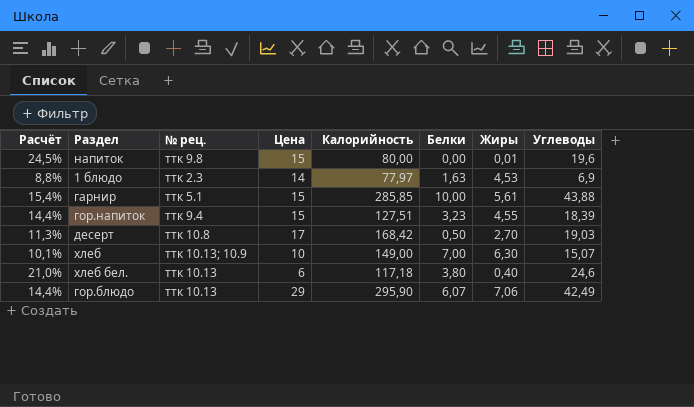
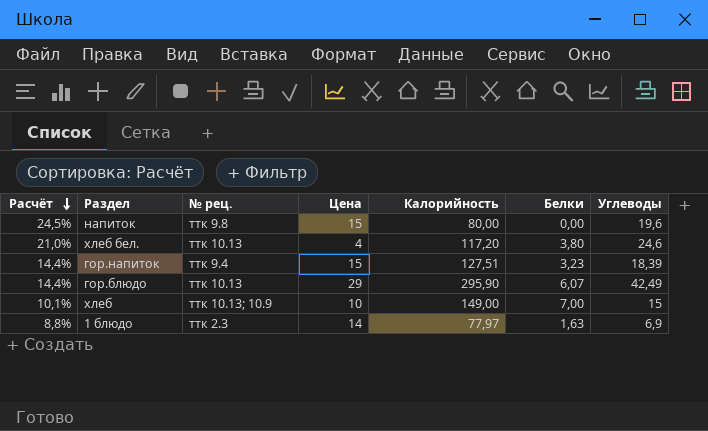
row order: none -> Расчёт descending
column Жиры | position: 7 -> none
row гарнир: 15,4% | ттк 5.1 | 15 | 285,85 | 10,00 | 5,61 | 43,88 -> none
row десерт: 11,3% | ттк 10.8 | 17 | 168,42 | 0,50 | 2,70 | 19,03 -> none
хлеб бел. | Цена: 6 -> 4
хлеб бел. | Калорийность: 117,18 -> 117,20
хлеб | Углеводы: 15,07 -> 15

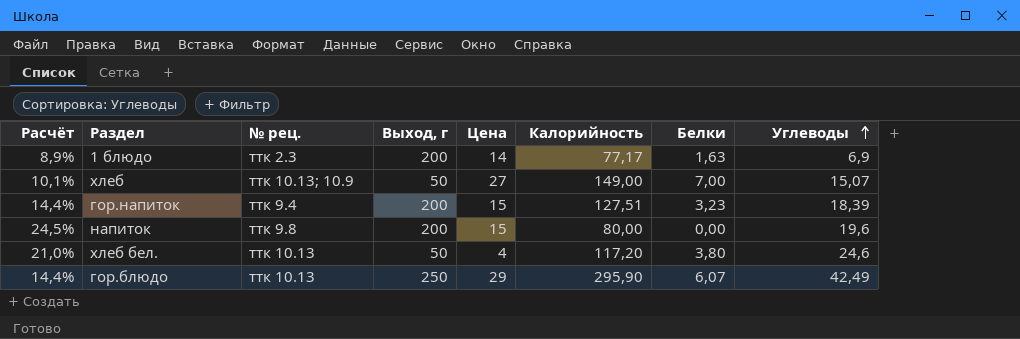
row order: Расчёт descending -> Углеводы ascending
column Выход, г | position: none -> 4
1 блюдо | Расчёт: 8,8% -> 8,9%
1 блюдо | Калорийность: 77,97 -> 77,17
хлеб | Цена: 10 -> 27
хлеб | Углеводы: 15 -> 15,07

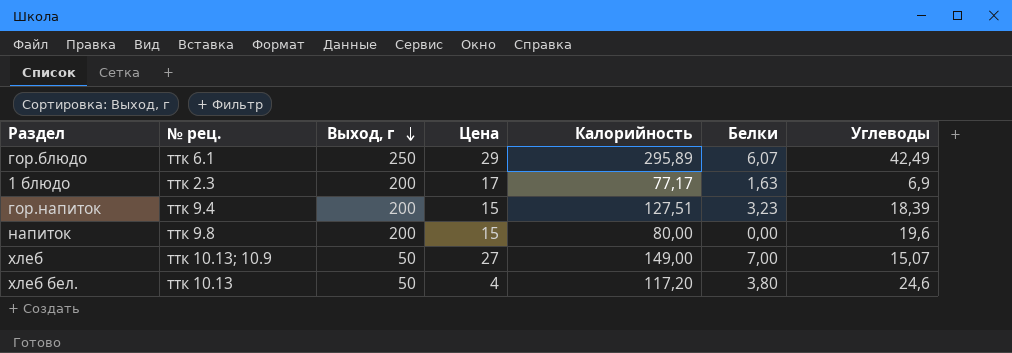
row order: Углеводы ascending -> Выход, г descending
column Расчёт | formula: [Углеводы] / [Калорийность] -> none
гор.блюдо | № рец.: ттк 10.13 -> ттк 6.1
гор.блюдо | Калорийность: 295,90 -> 295,89
1 блюдо | Цена: 14 -> 17

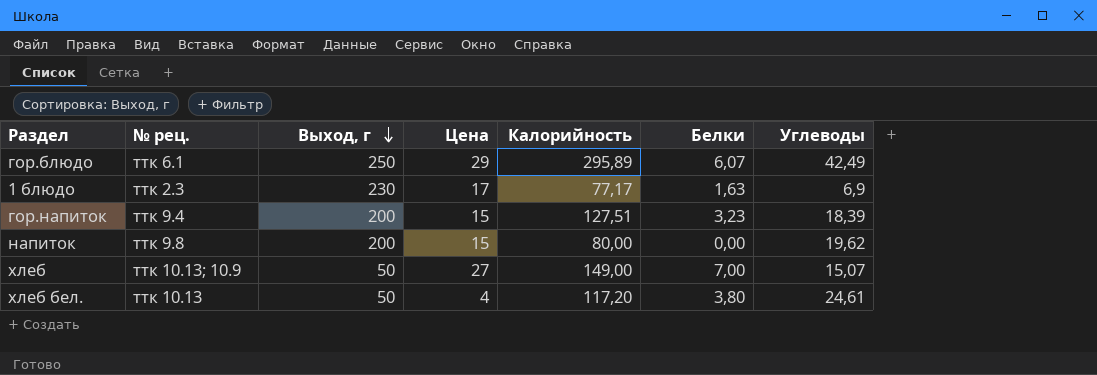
1 блюдо | Выход, г: 200 -> 230
напиток | Углеводы: 19,6 -> 19,62
хлеб бел. | Углеводы: 24,6 -> 24,61

